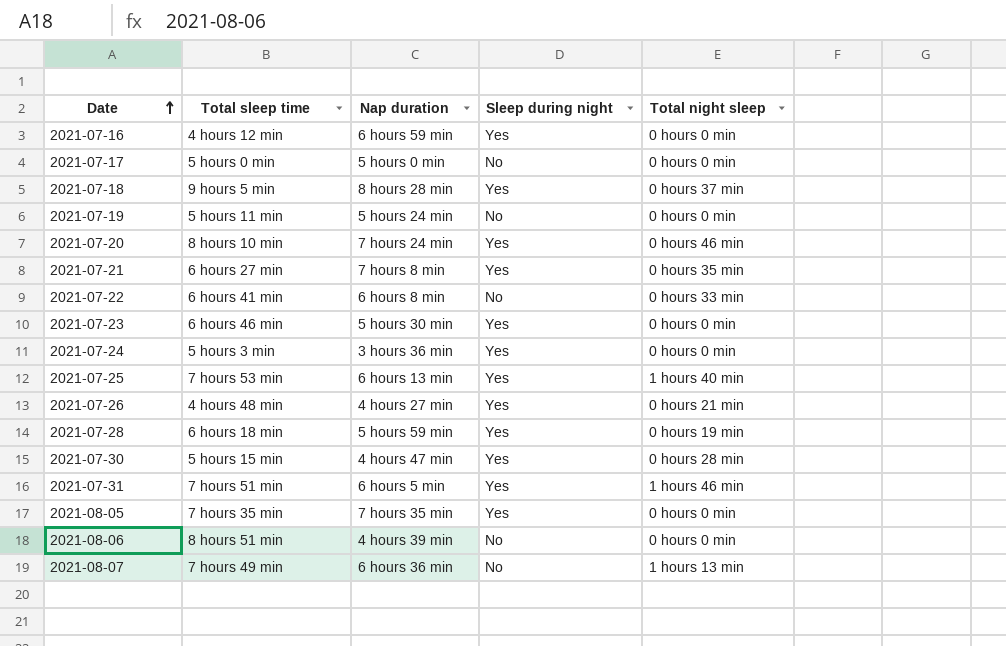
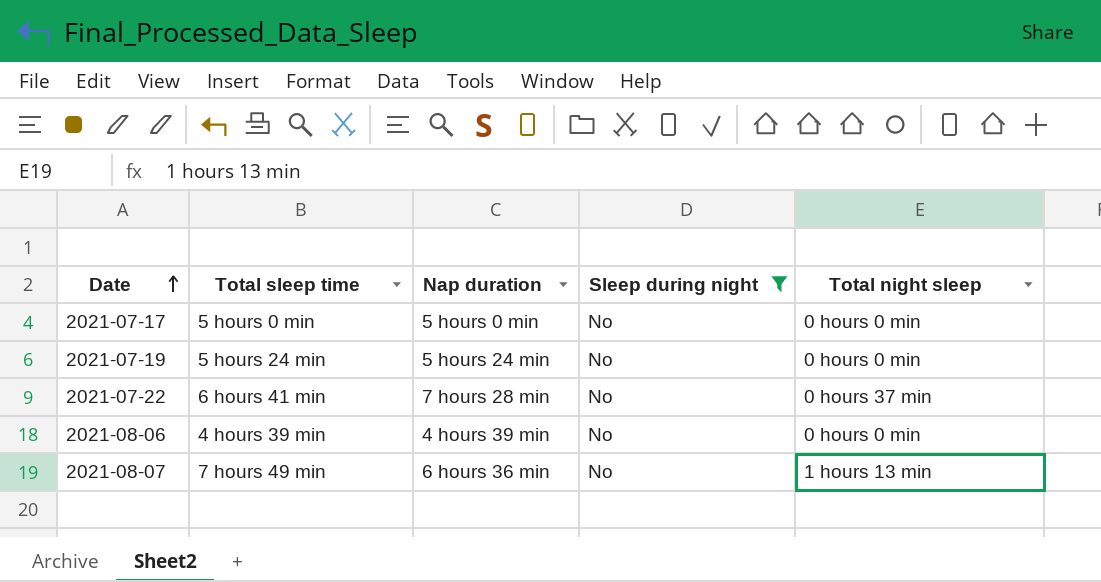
filter: none -> Sleep during night = No
2021-07-19 | Total sleep time: 5 hours 11 min -> 5 hours 24 min
2021-07-22 | Nap duration: 6 hours 8 min -> 7 hours 28 min
2021-07-22 | Total night sleep: 0 hours 33 min -> 0 hours 37 min
2021-08-06 | Total sleep time: 8 hours 51 min -> 4 hours 39 min

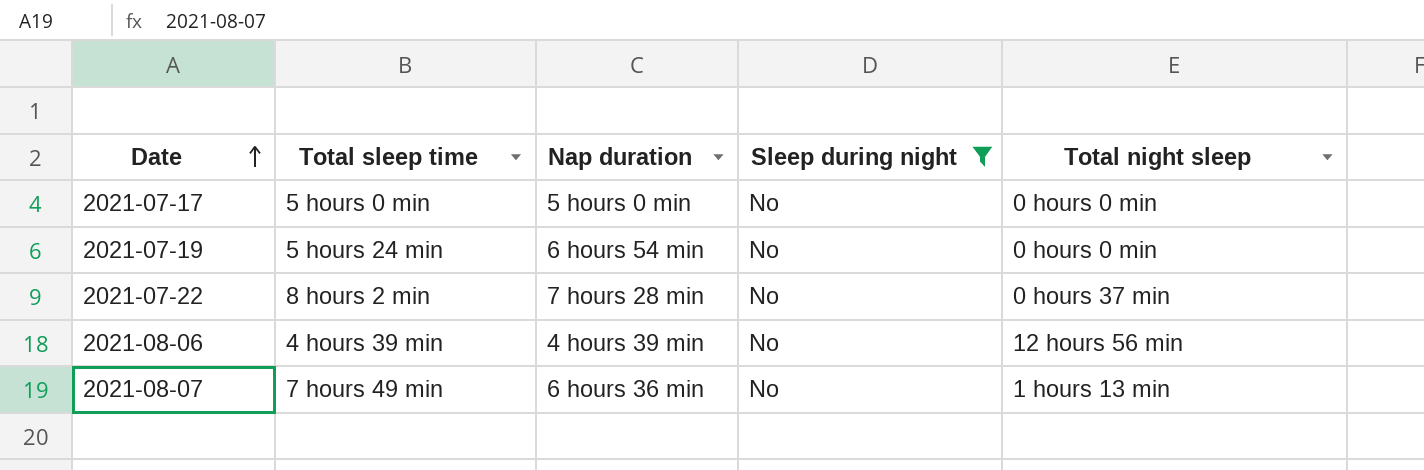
2021-07-19 | Nap duration: 5 hours 24 min -> 6 hours 54 min
2021-07-22 | Total sleep time: 6 hours 41 min -> 8 hours 2 min
2021-08-06 | Total night sleep: 0 hours 0 min -> 12 hours 56 min

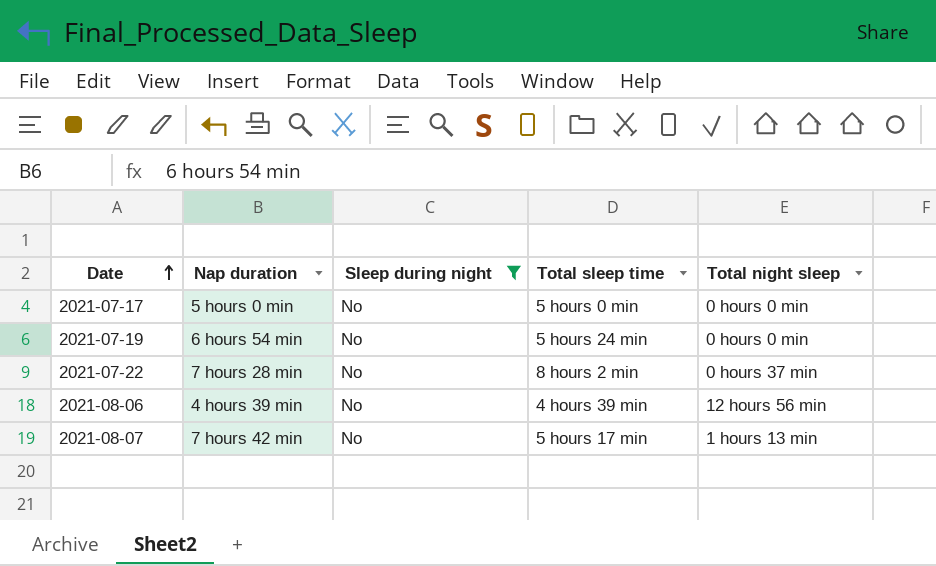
column Total sleep time | position: 2 -> 4
2021-08-07 | Nap duration: 6 hours 36 min -> 7 hours 42 min
2021-08-07 | Total sleep time: 7 hours 49 min -> 5 hours 17 min

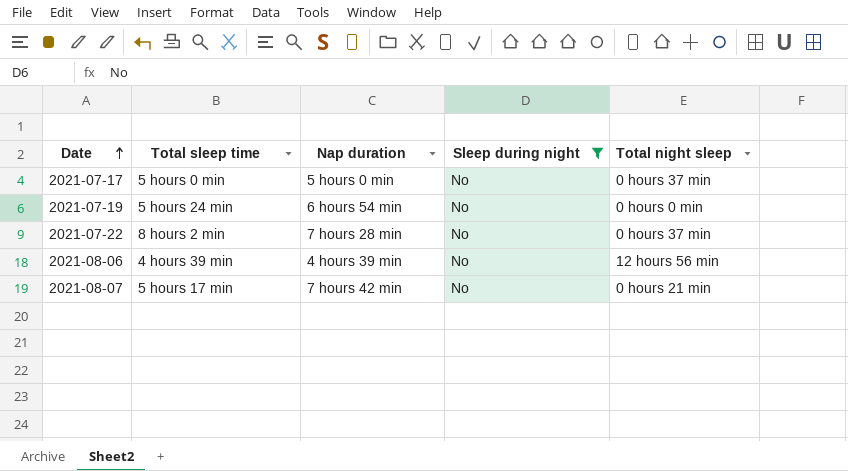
column Total sleep time | position: 4 -> 2
2021-07-17 | Total night sleep: 0 hours 0 min -> 0 hours 37 min
2021-08-07 | Total night sleep: 1 hours 13 min -> 0 hours 21 min

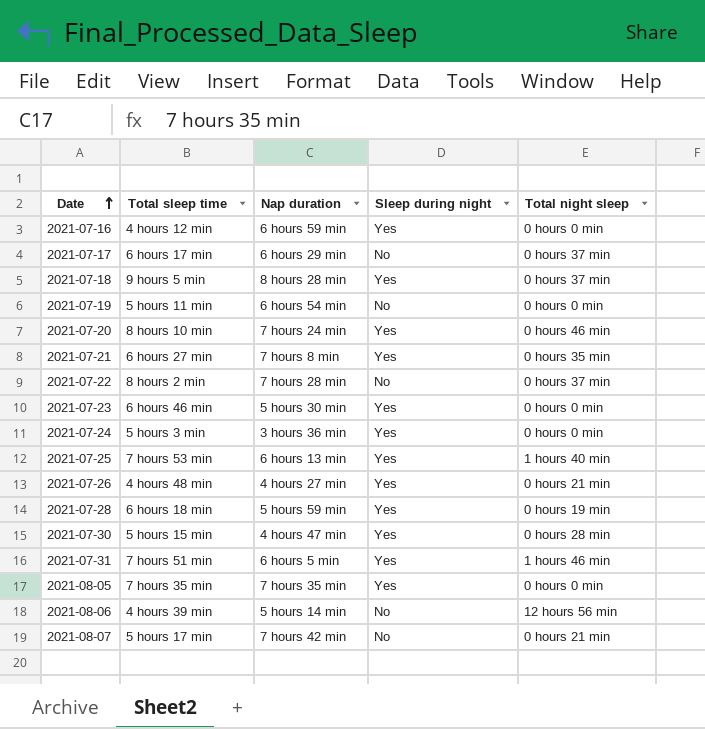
filter: Sleep during night = No -> none
2021-07-17 | Total sleep time: 5 hours 0 min -> 6 hours 17 min
2021-07-17 | Nap duration: 5 hours 0 min -> 6 hours 29 min
2021-07-19 | Total sleep time: 5 hours 24 min -> 5 hours 11 min
2021-08-06 | Nap duration: 4 hours 39 min -> 5 hours 14 min

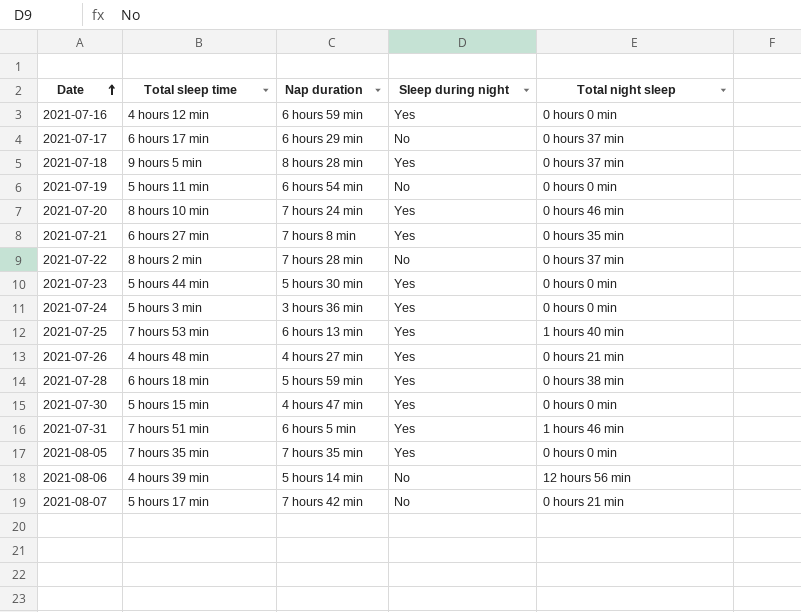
2021-07-23 | Total sleep time: 6 hours 46 min -> 5 hours 44 min
2021-07-28 | Total night sleep: 0 hours 19 min -> 0 hours 38 min
2021-07-30 | Total night sleep: 0 hours 28 min -> 0 hours 0 min

